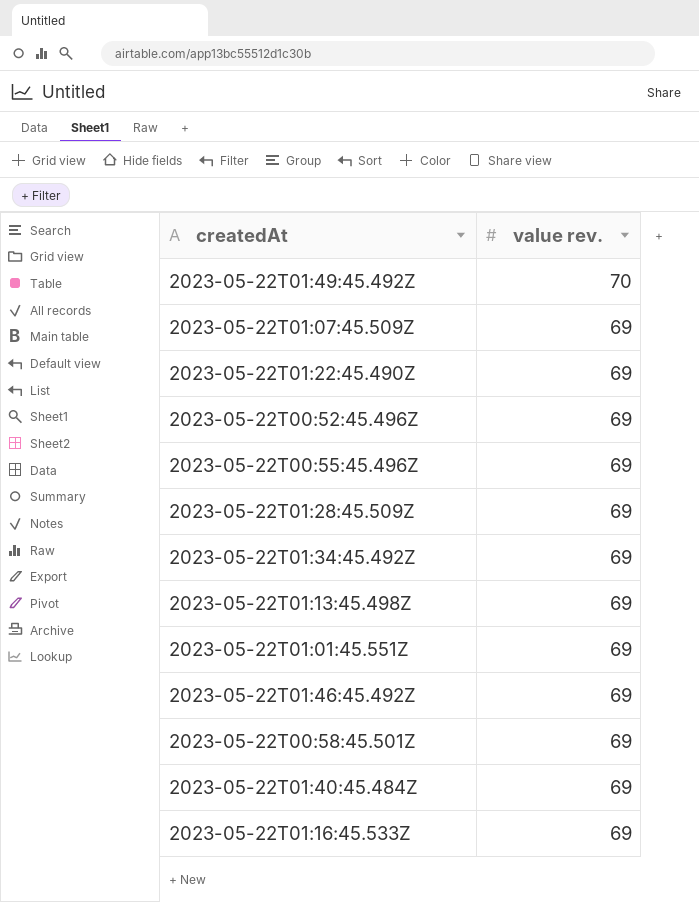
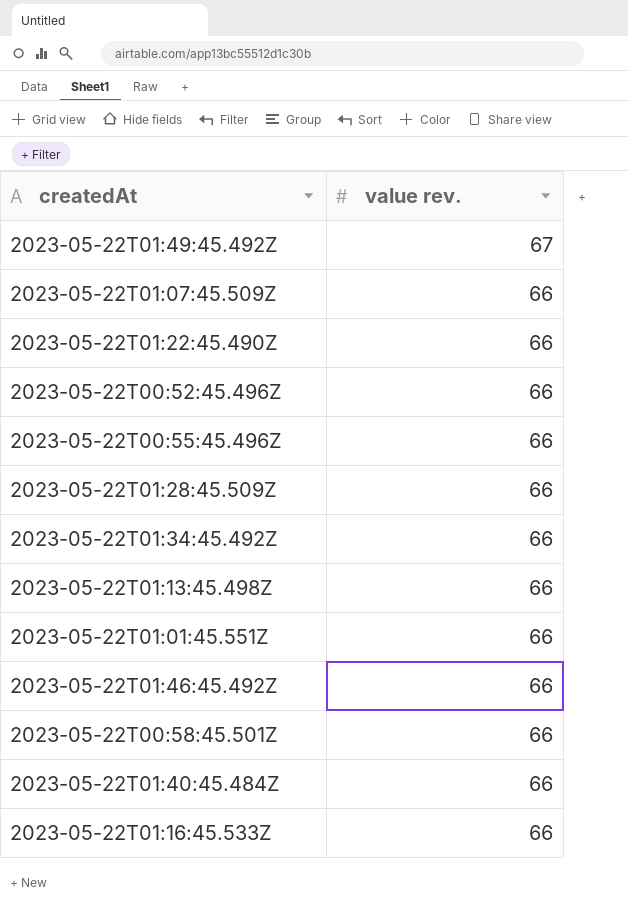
2023-05-22T01:49:45.492Z | value rev.: 70 -> 67
2023-05-22T01:07:45.509Z | value rev.: 69 -> 66
2023-05-22T01:22:45.490Z | value rev.: 69 -> 66
2023-05-22T00:52:45.496Z | value rev.: 69 -> 66
2023-05-22T00:55:45.496Z | value rev.: 69 -> 66
2023-05-22T01:28:45.509Z | value rev.: 69 -> 66
2023-05-22T01:34:45.492Z | value rev.: 69 -> 66
2023-05-22T01:13:45.498Z | value rev.: 69 -> 66
2023-05-22T01:01:45.551Z | value rev.: 69 -> 66
2023-05-22T01:46:45.492Z | value rev.: 69 -> 66
2023-05-22T00:58:45.501Z | value rev.: 69 -> 66
2023-05-22T01:40:45.484Z | value rev.: 69 -> 66
2023-05-22T01:16:45.533Z | value rev.: 69 -> 66

